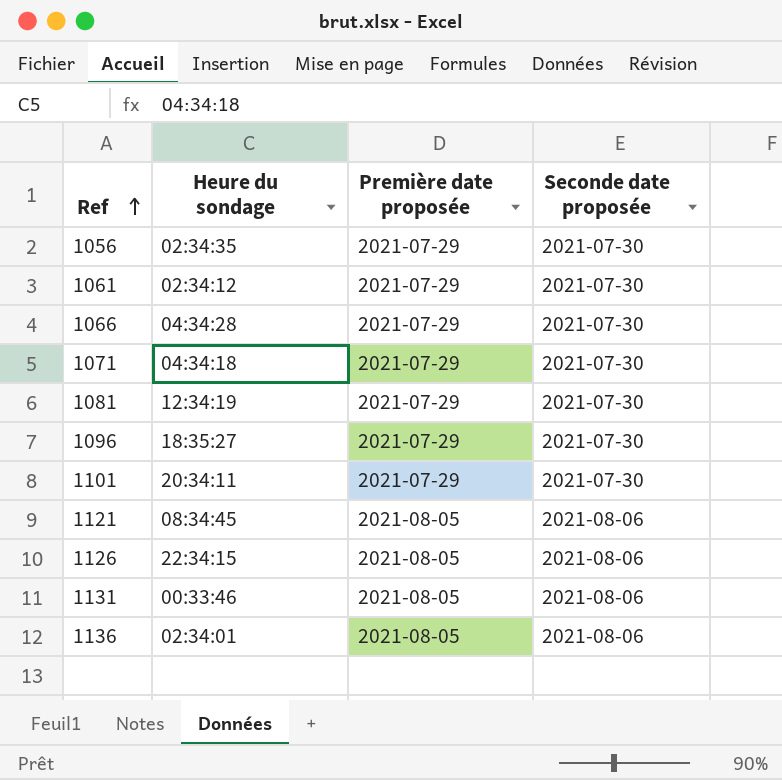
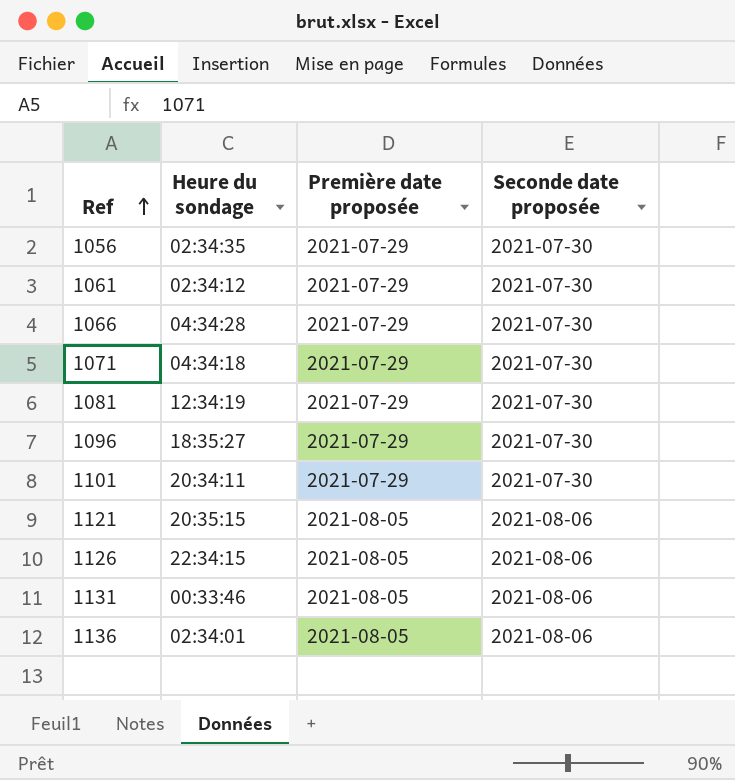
1121 | Heure du sondage: 08:34:45 -> 20:35:15

